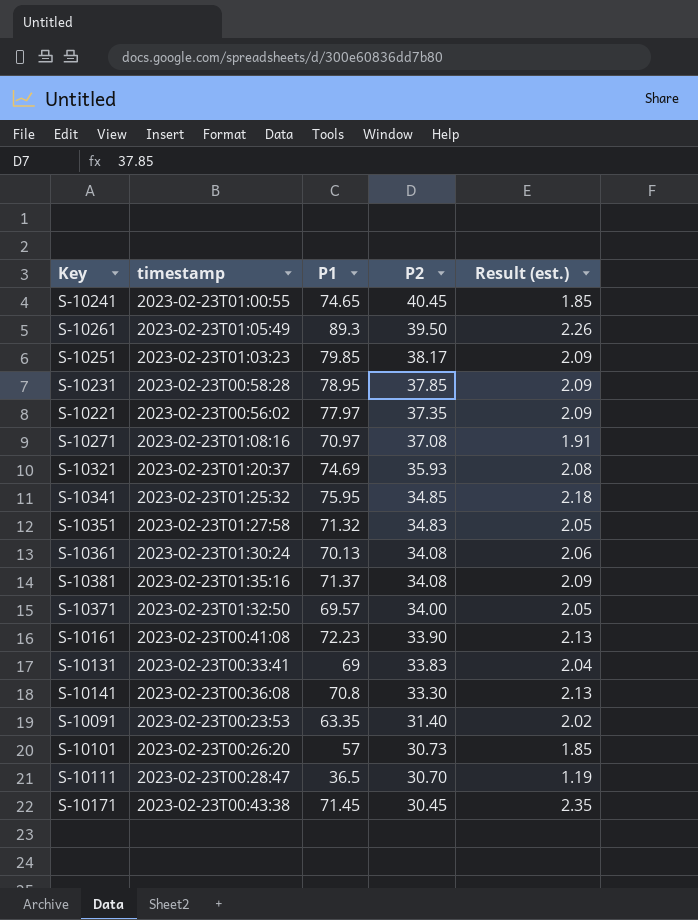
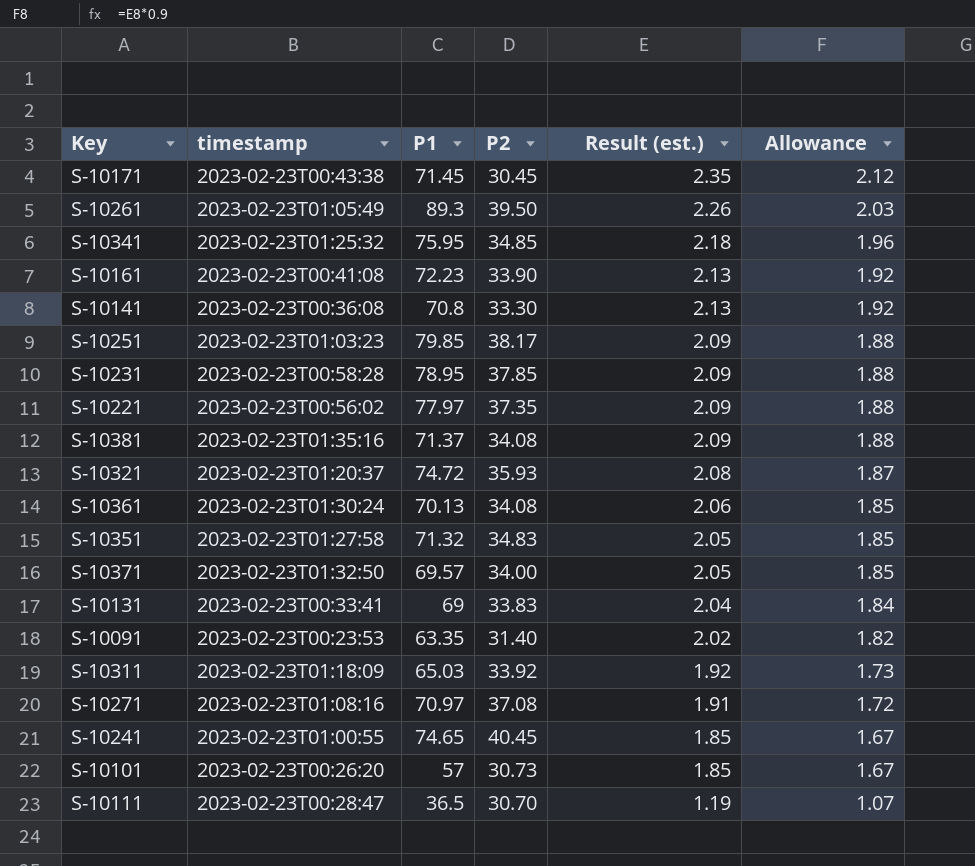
row order: P2 descending -> Result (est.) descending
column Allowance | formula: none -> [Result (est.)] * 0.9
S-10321 | P1: 74.69 -> 74.72
row S-10311: none -> 2023-02-23T01:18:09 | 65.03 | 33.92 | 1.92 | 1.73

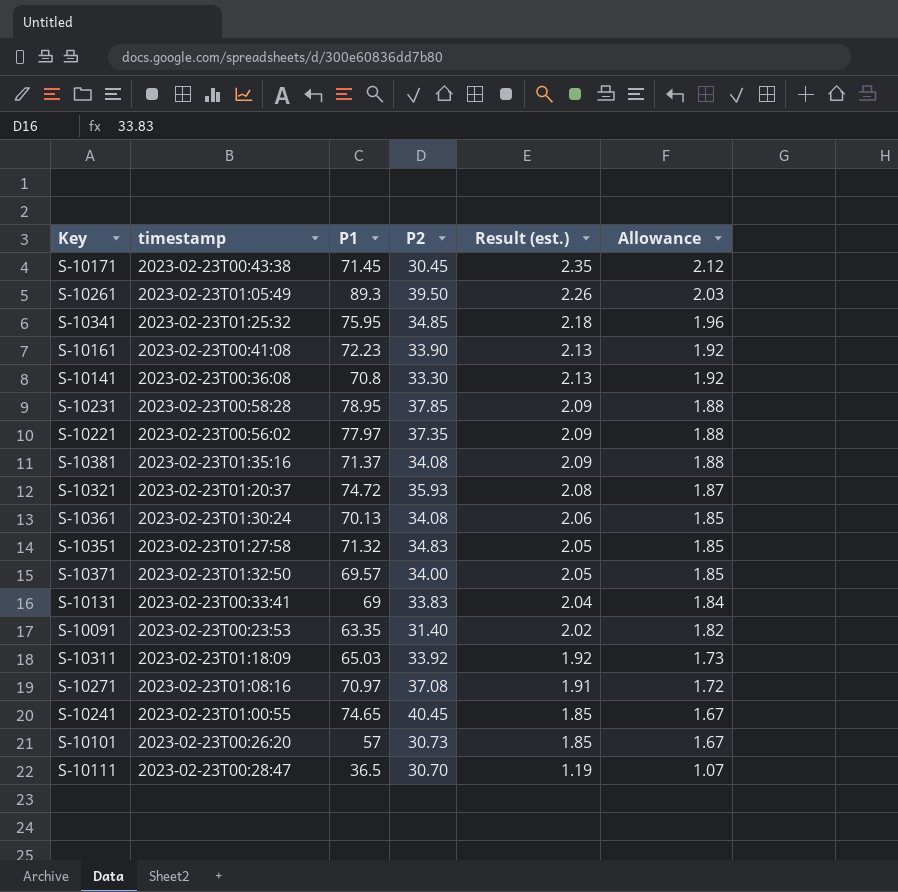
row S-10251: 2023-02-23T01:03:23 | 79.85 | 38.17 | 2.09 | 1.88 -> none

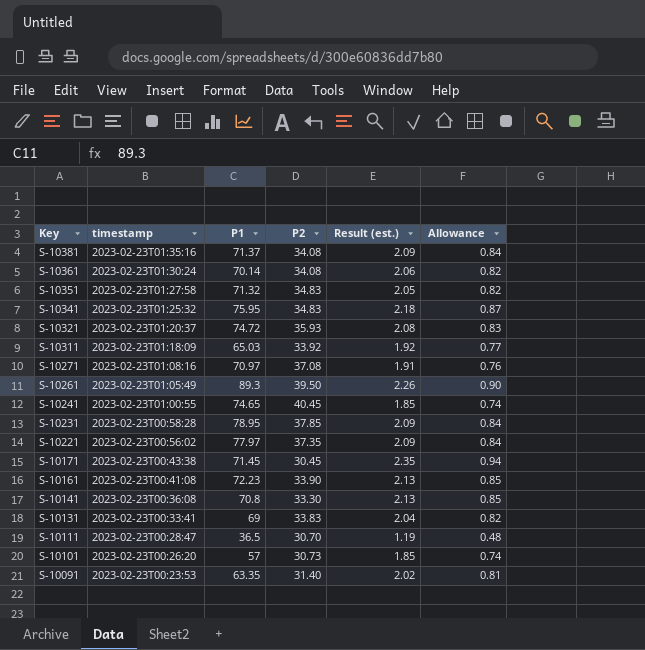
row order: Result (est.) descending -> Key descending
column Allowance | formula: [Result (est.)] * 0.9 -> [Result (est.)] * 0.4
row S-10371: 2023-02-23T01:32:50 | 69.57 | 34.00 | 2.05 | 1.85 -> none
S-10361 | P1: 70.13 -> 70.14
S-10341 | P2: 34.85 -> 34.83

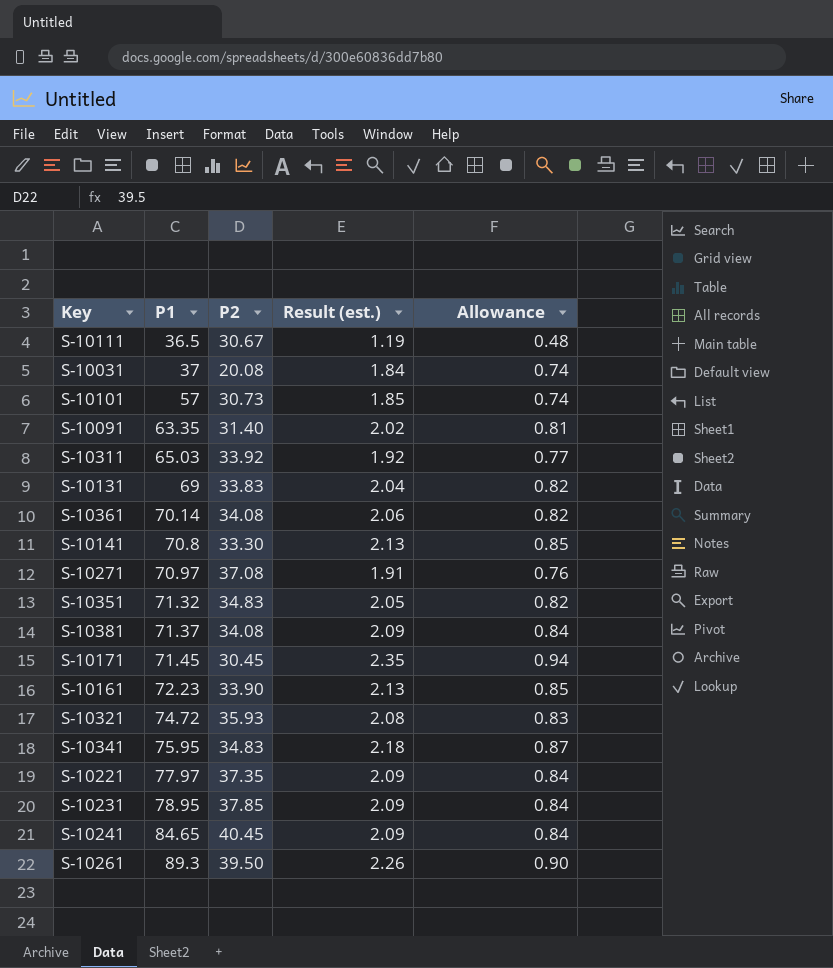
row order: Key descending -> P1 ascending
column timestamp | position: 2 -> none
S-10111 | P2: 30.70 -> 30.67
row S-10031: none -> 37 | 20.08 | 1.84 | 0.74
S-10241 | P1: 74.65 -> 84.65
S-10241 | Result (est.): 1.85 -> 2.09
S-10241 | Allowance: 0.74 -> 0.84

